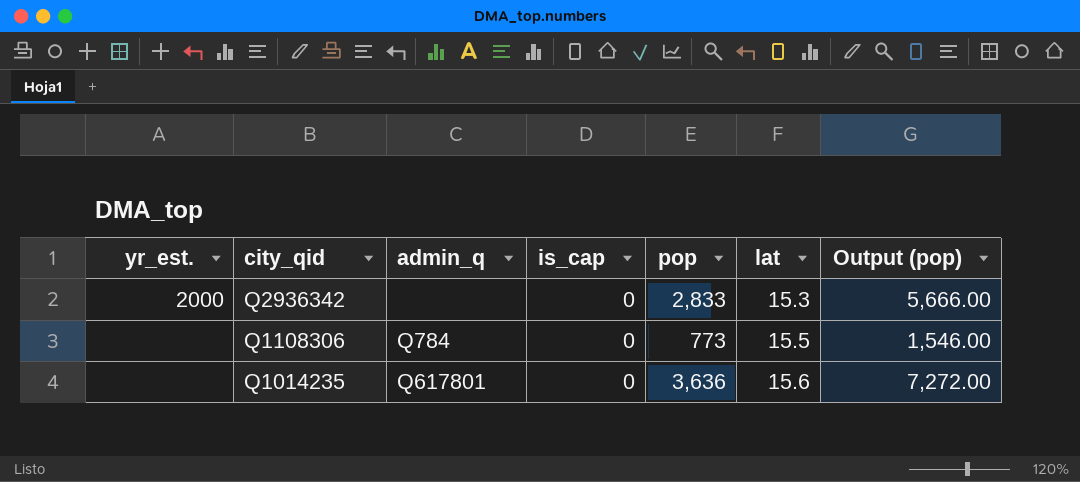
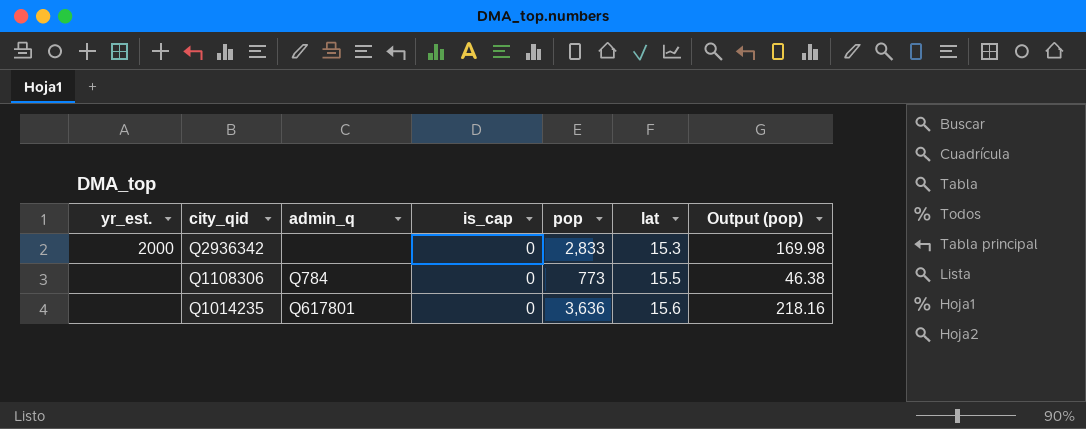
column Output (pop) | formula: [pop] * 2 -> [pop] * 0.06

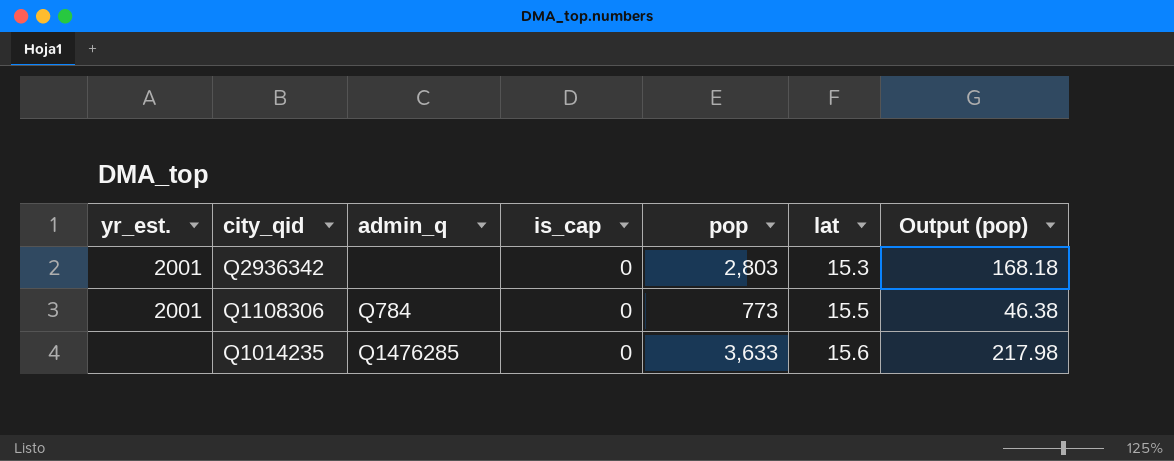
Q2936342 | yr_est.: 2000 -> 2001
Q2936342 | pop: 2,833 -> 2,803
Q2936342 | Output (pop): 169.98 -> 168.18
Q1108306 | yr_est.: none -> 2001
Q1014235 | admin_q: Q617801 -> Q1476285
Q1014235 | pop: 3,636 -> 3,633
Q1014235 | Output (pop): 218.16 -> 217.98

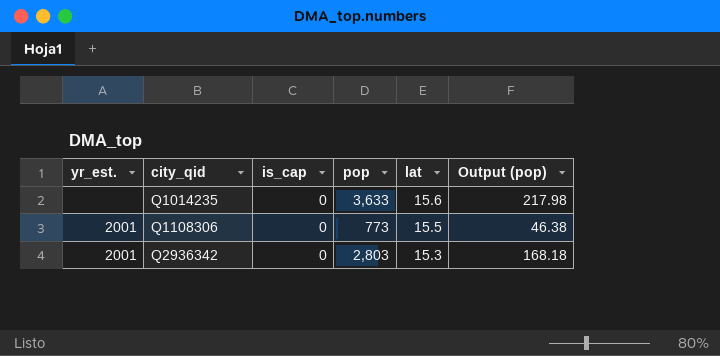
row order: city_qid descending -> city_qid ascending
column admin_q | position: 3 -> none

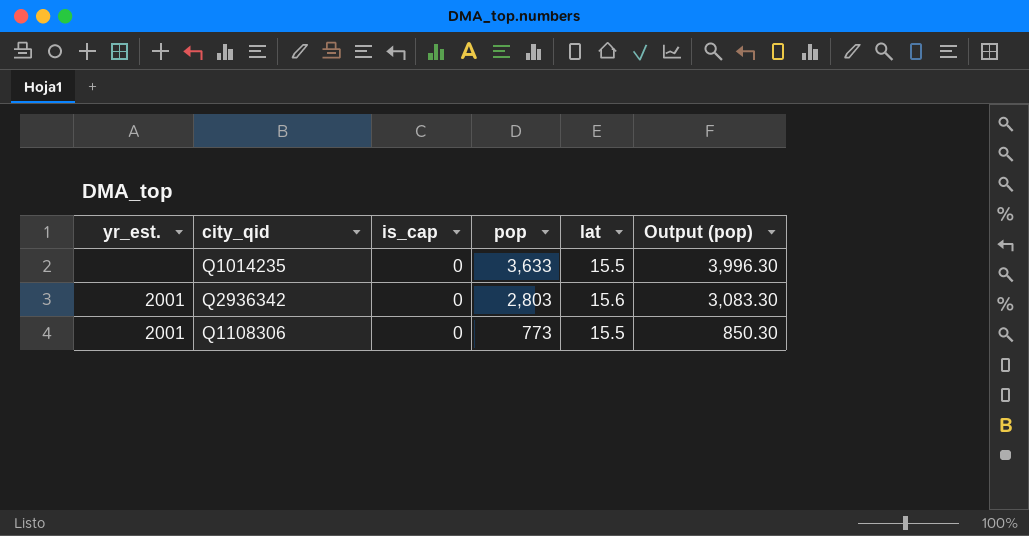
row order: city_qid ascending -> pop descending
column Output (pop) | formula: [pop] * 0.06 -> [pop] * 1.1
Q1014235 | lat: 15.6 -> 15.5
Q2936342 | lat: 15.3 -> 15.6

